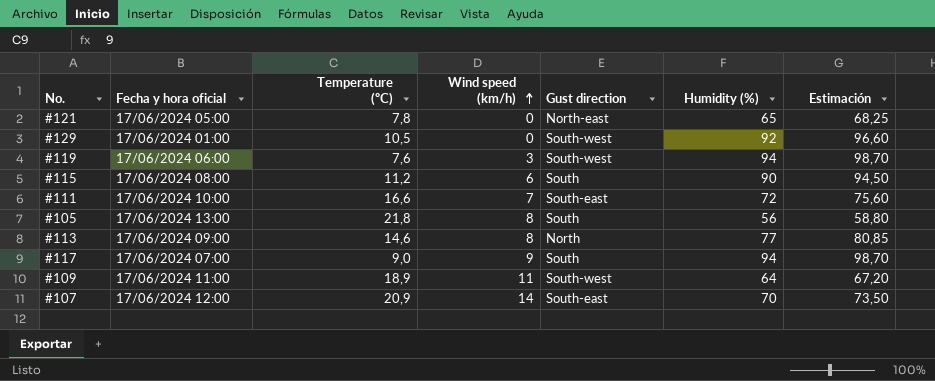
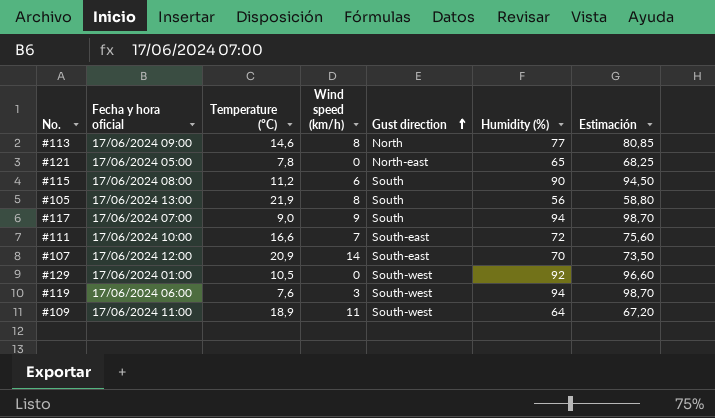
row order: Wind speed (km/h) ascending -> Gust direction ascending
#105 | Temperature (ºC): 21,8 -> 21,9

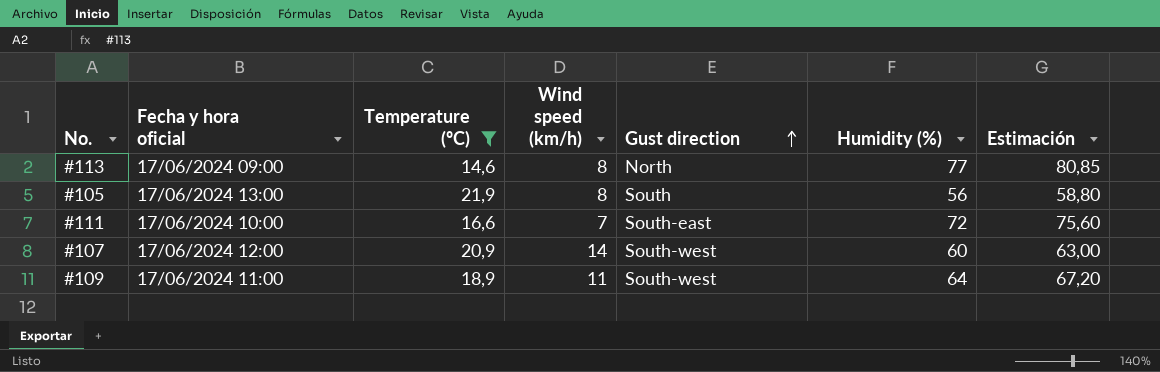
filter: none -> Temperature (ºC) >= 14,6
#107 | Gust direction: South-east -> South-west
#107 | Humidity (%): 70 -> 60
#107 | Estimación: 73,50 -> 63,00

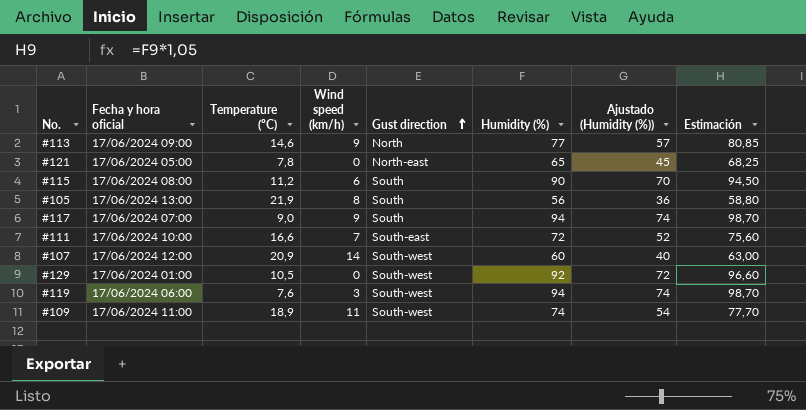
filter: Temperature (ºC) >= 14,6 -> none
column Ajustado (Humidity (%)) | formula: none -> [Humidity (%)] - 20
#113 | Wind speed (km/h): 8 -> 9
#109 | Humidity (%): 64 -> 74
#109 | Estimación: 67,20 -> 77,70

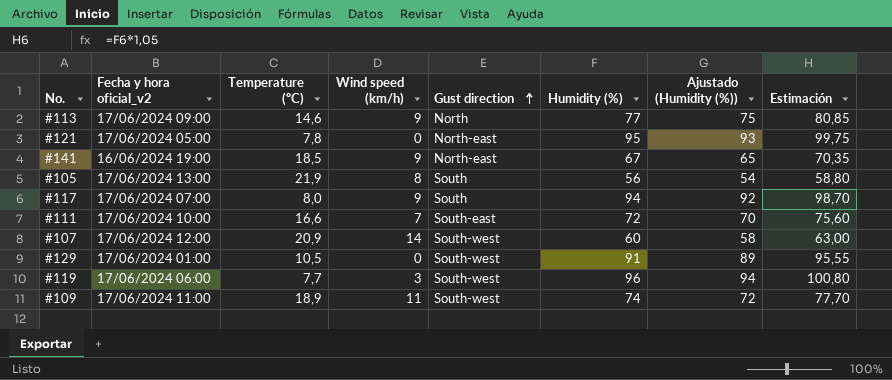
column name: Fecha y hora oficial -> Fecha y hora oficial_v2
column Ajustado (Humidity (%)) | formula: [Humidity (%)] - 20 -> [Humidity (%)] - 2
row #115: 17/06/2024 08:00 | 11,2 | 6 | South | 90 | 70 | 94,50 -> none
#121 | Humidity (%): 65 -> 95
#121 | Estimación: 68,25 -> 99,75
row #141: none -> 16/06/2024 19:00 | 18,5 | 9 | North-east | 67 | 65 | 70,35
#117 | Temperature (ºC): 9,0 -> 8,0
#129 | Humidity (%): 92 -> 91
#129 | Estimación: 96,60 -> 95,55
#119 | Temperature (ºC): 7,6 -> 7,7
#119 | Humidity (%): 94 -> 96
#119 | Estimación: 98,70 -> 100,80

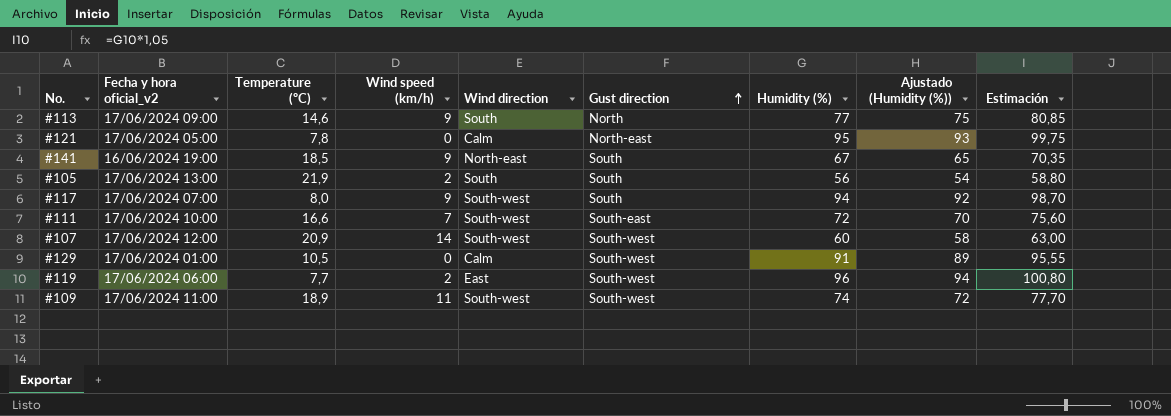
column Wind direction | position: none -> 5
#141 | Gust direction: North-east -> South
#105 | Wind speed (km/h): 8 -> 2
#119 | Wind speed (km/h): 3 -> 2

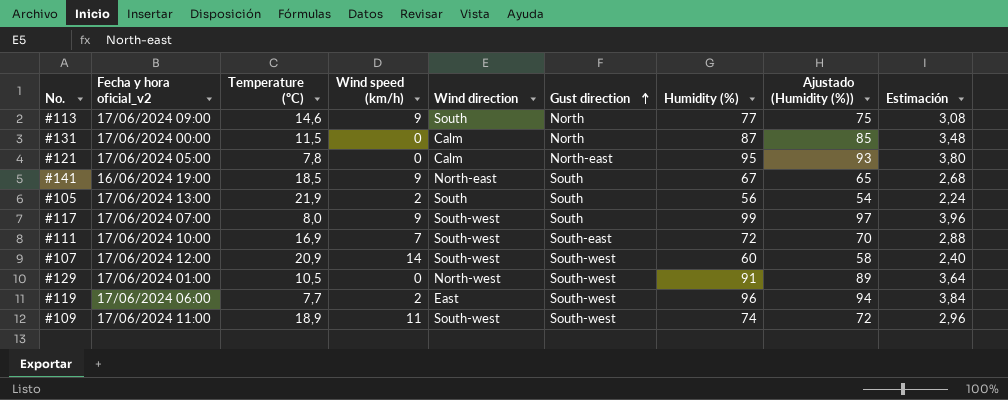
column Estimación | formula: [Humidity (%)] * 1,05 -> [Humidity (%)] * 0,04
row #131: none -> 17/06/2024 00:00 | 11,5 | 0 | Calm | North | 87 | 85 | 3,48
#117 | Humidity (%): 94 -> 99
#117 | Ajustado (Humidity (%)): 92 -> 97
#111 | Temperature (ºC): 16,6 -> 16,9
#129 | Wind direction: Calm -> North-west

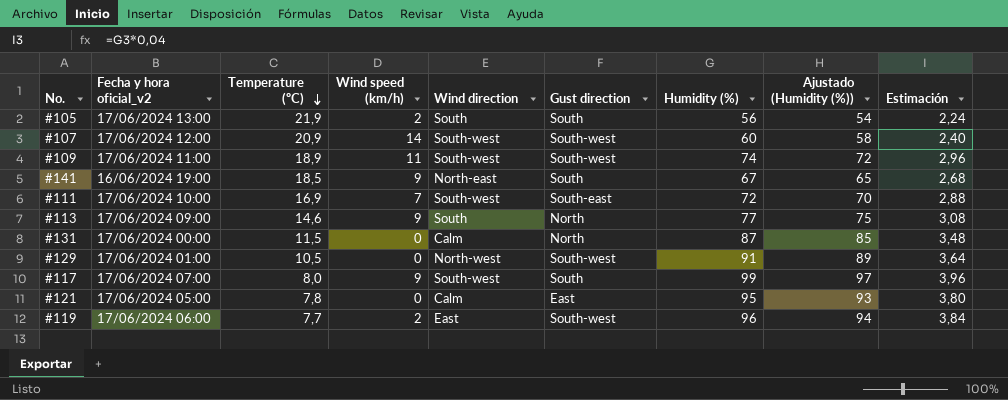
row order: Gust direction ascending -> Temperature (ºC) descending
#121 | Gust direction: North-east -> East

